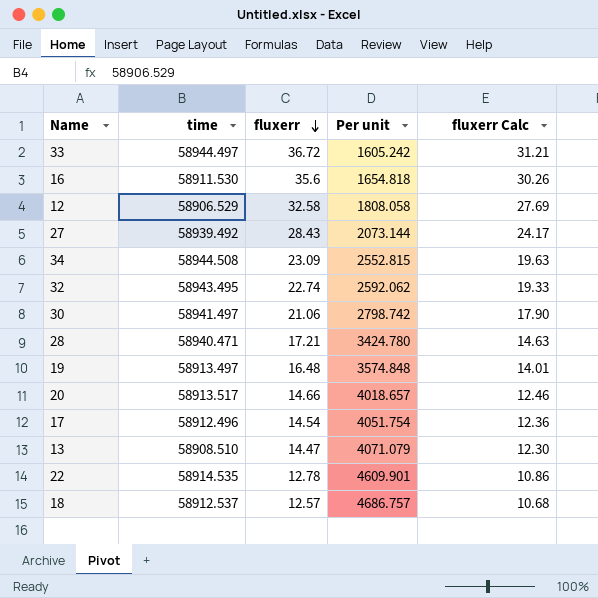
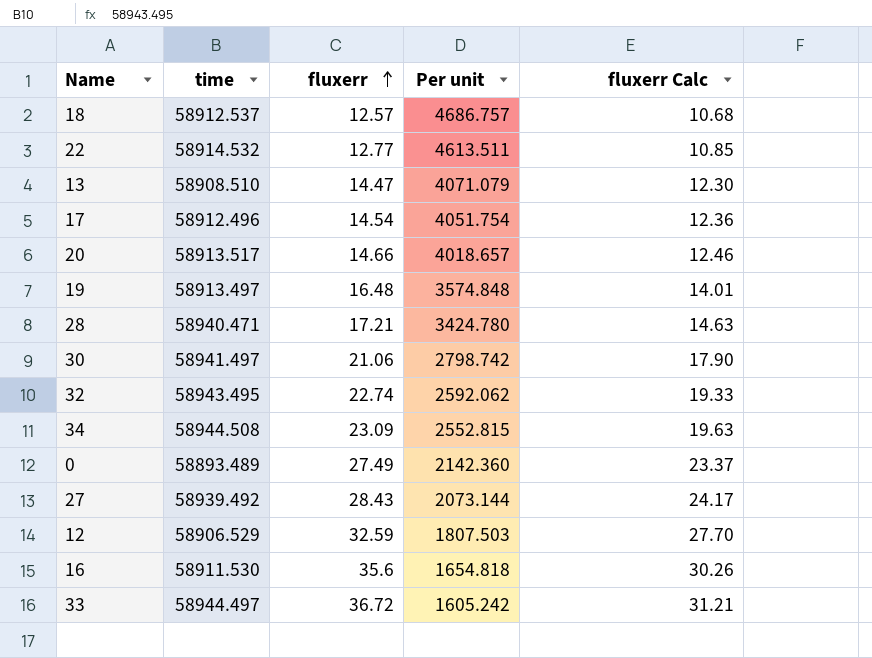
row order: fluxerr descending -> fluxerr ascending
22 | time: 58914.535 -> 58914.532
22 | fluxerr: 12.78 -> 12.77
22 | Per unit: 4609.901 -> 4613.511
22 | fluxerr Calc: 10.86 -> 10.85
row 0: none -> 58893.489 | 27.49 | 2142.360 | 23.37
12 | fluxerr: 32.58 -> 32.59
12 | Per unit: 1808.058 -> 1807.503
12 | fluxerr Calc: 27.69 -> 27.70

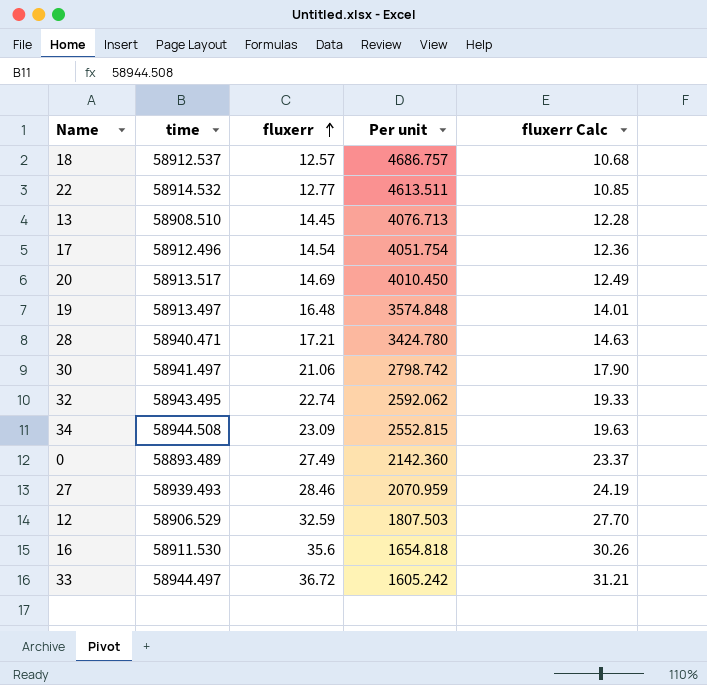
13 | fluxerr: 14.47 -> 14.45
13 | Per unit: 4071.079 -> 4076.713
13 | fluxerr Calc: 12.30 -> 12.28
20 | fluxerr: 14.66 -> 14.69
20 | Per unit: 4018.657 -> 4010.450
20 | fluxerr Calc: 12.46 -> 12.49
27 | time: 58939.492 -> 58939.493
27 | fluxerr: 28.43 -> 28.46
27 | Per unit: 2073.144 -> 2070.959
27 | fluxerr Calc: 24.17 -> 24.19

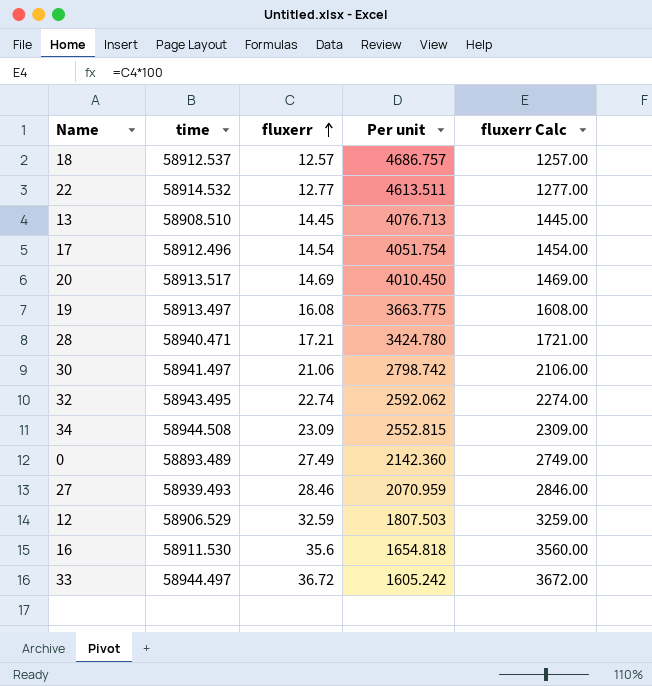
column fluxerr Calc | formula: [fluxerr] * 0.85 -> [fluxerr] * 100
19 | fluxerr: 16.48 -> 16.08
19 | Per unit: 3574.848 -> 3663.775

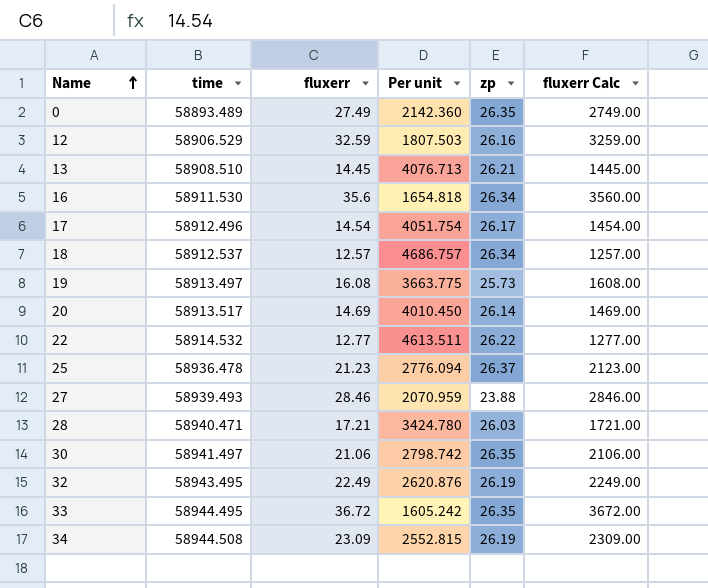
row order: fluxerr ascending -> Name ascending
column zp | position: none -> 5
row 25: none -> 58936.478 | 21.23 | 2776.094 | 26.37 | 2123.00
32 | fluxerr: 22.74 -> 22.49
32 | Per unit: 2592.062 -> 2620.876
32 | fluxerr Calc: 2274.00 -> 2249.00
33 | time: 58944.497 -> 58944.495

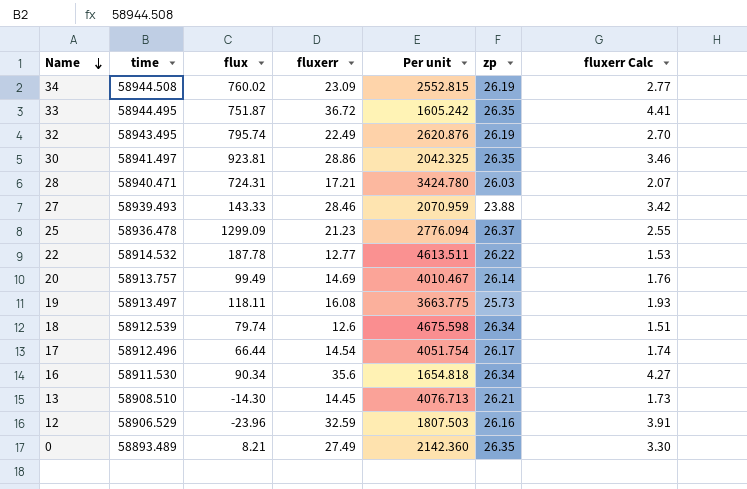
row order: Name ascending -> Name descending
column flux | position: none -> 3
column fluxerr Calc | formula: [fluxerr] * 100 -> [fluxerr] * 0.12
30 | fluxerr: 21.06 -> 28.86
30 | Per unit: 2798.742 -> 2042.325
20 | time: 58913.517 -> 58913.757
20 | Per unit: 4010.450 -> 4010.467
18 | time: 58912.537 -> 58912.539
18 | fluxerr: 12.57 -> 12.6
18 | Per unit: 4686.757 -> 4675.598

